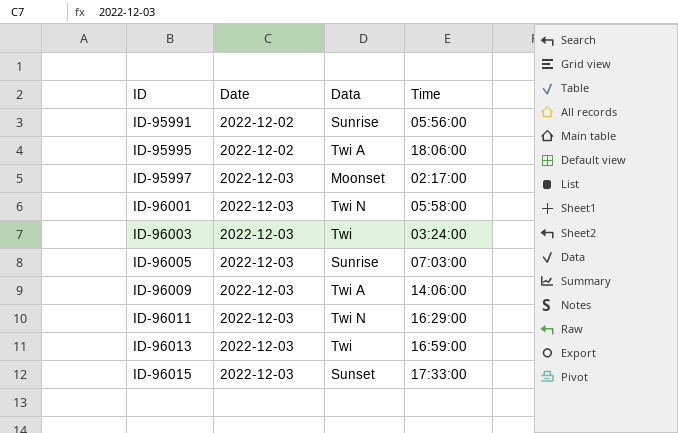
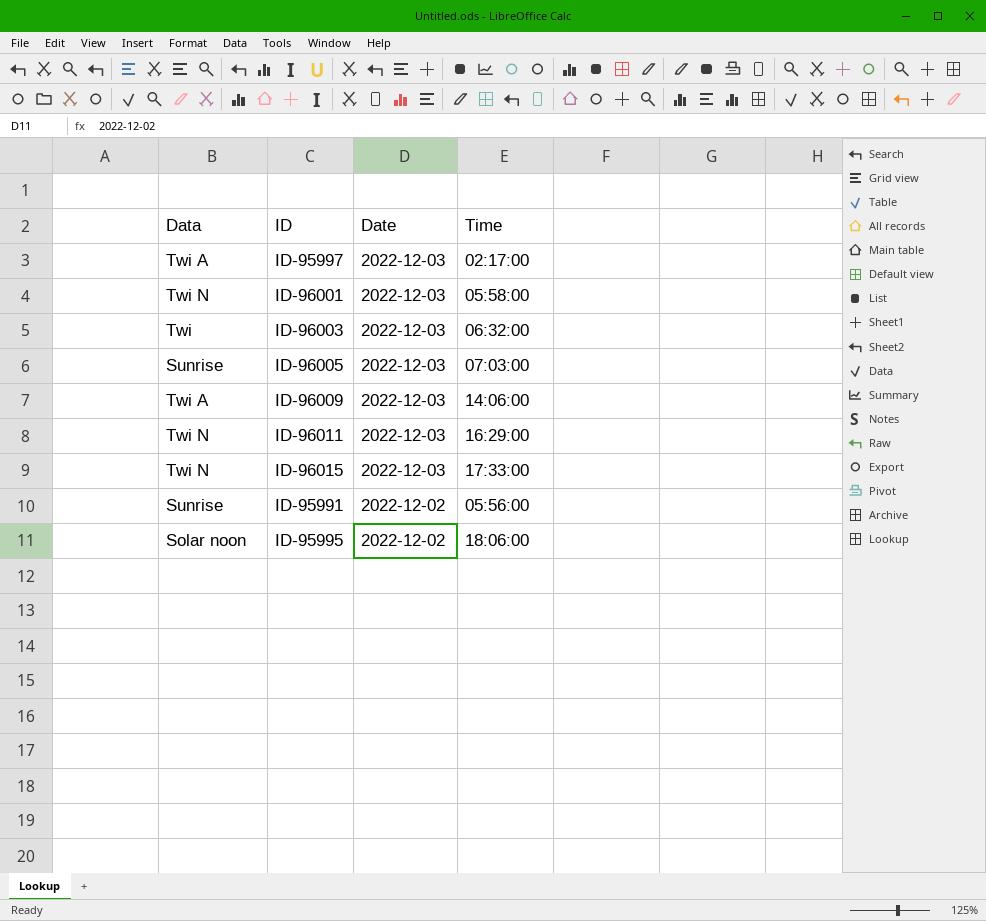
row order: ID ascending -> Date descending
column Data | position: 3 -> 1
row ID-96013: 2022-12-03 | Twi | 16:59:00 -> none
ID-95997 | Data: Moonset -> Twi A
ID-96003 | Time: 03:24:00 -> 06:32:00
ID-96015 | Data: Sunset -> Twi N
ID-95995 | Data: Twi A -> Solar noon

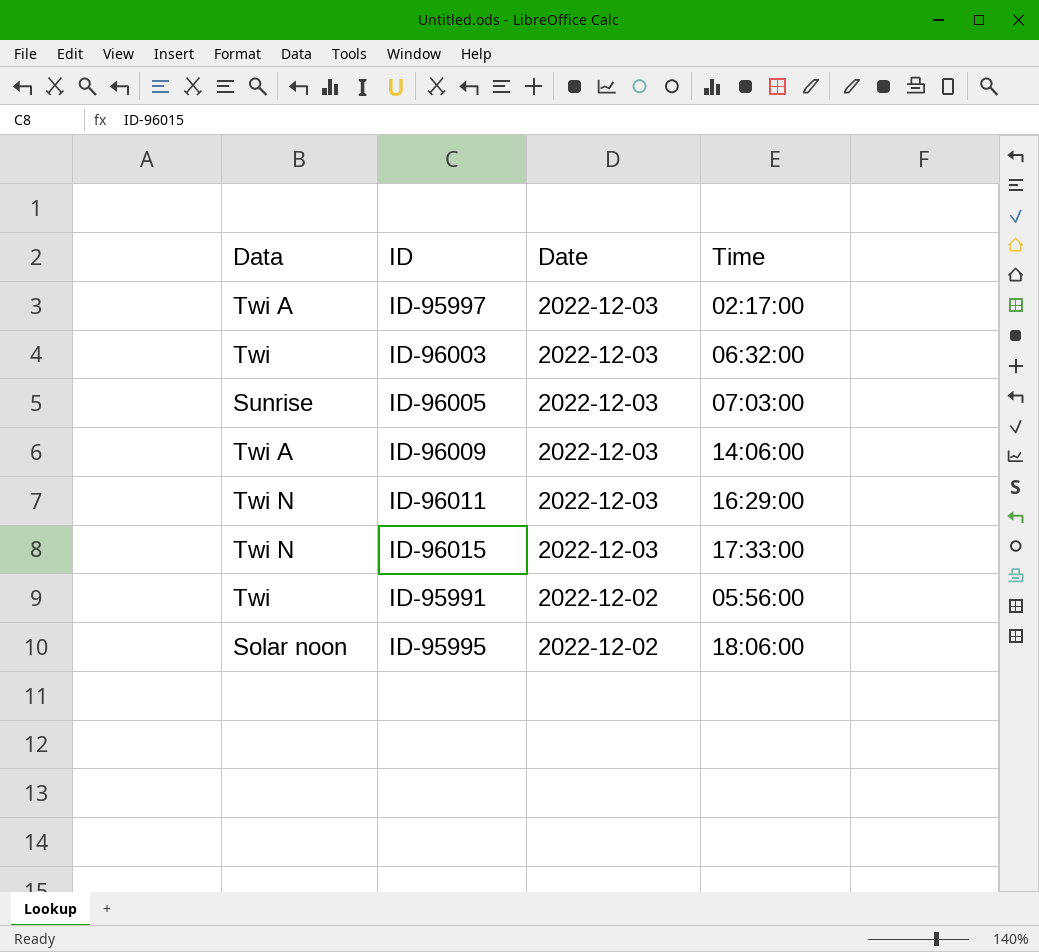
row ID-96001: Twi N | 2022-12-03 | 05:58:00 -> none
ID-95991 | Data: Sunrise -> Twi

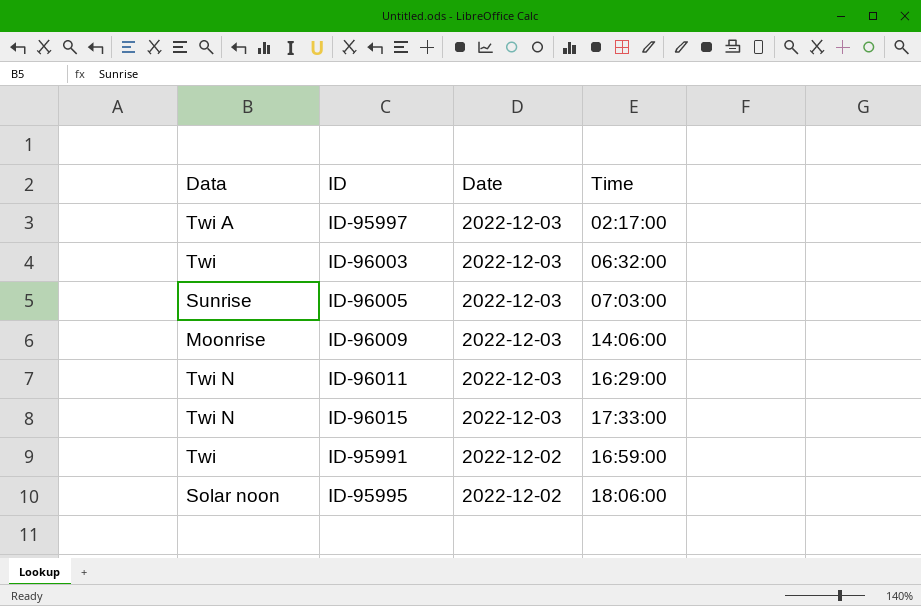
ID-96009 | Data: Twi A -> Moonrise
ID-95991 | Time: 05:56:00 -> 16:59:00

